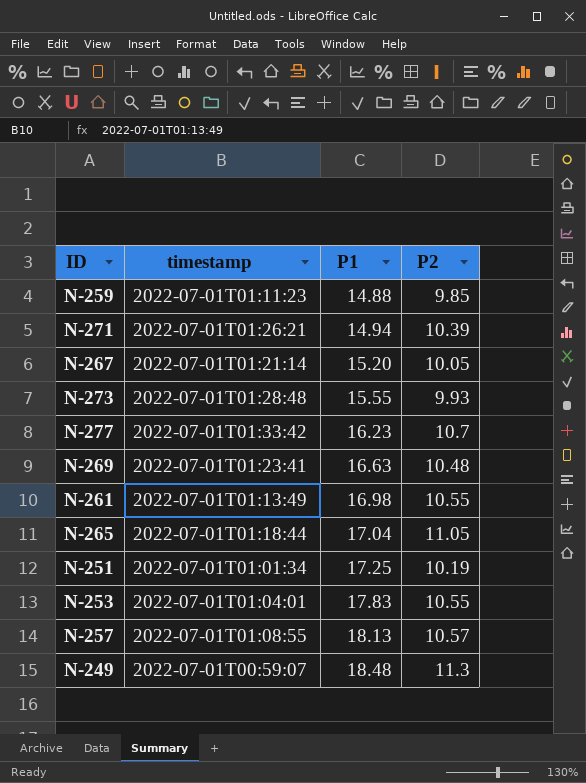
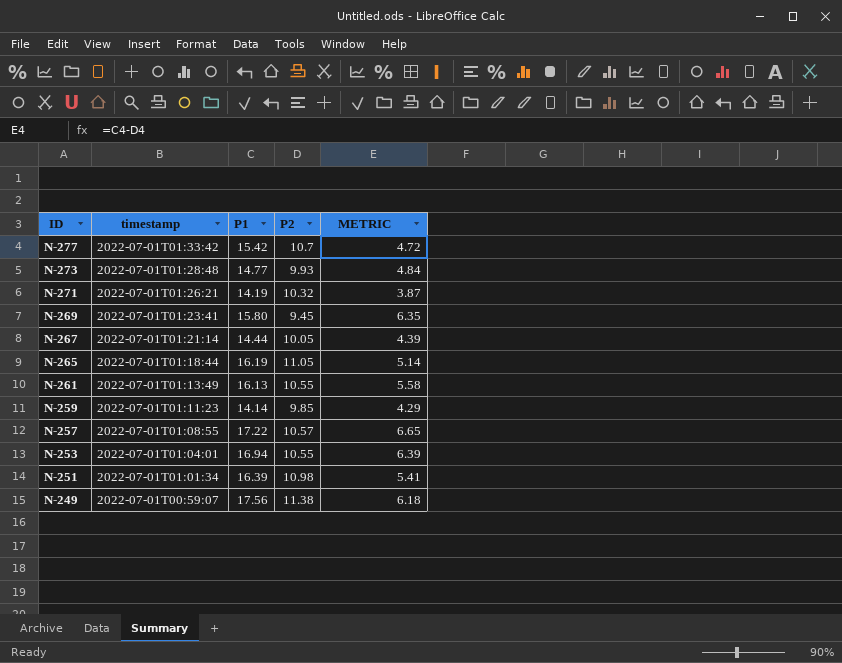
row order: P1 ascending -> ID descending
column METRIC | formula: none -> [P1] - [P2]
N-277 | P1: 16.23 -> 15.42
N-273 | P1: 15.55 -> 14.77
N-271 | P1: 14.94 -> 14.19
N-271 | P2: 10.39 -> 10.32
N-269 | P1: 16.63 -> 15.80
N-269 | P2: 10.48 -> 9.45
N-267 | P1: 15.20 -> 14.44
N-265 | P1: 17.04 -> 16.19
N-261 | P1: 16.98 -> 16.13
N-259 | P1: 14.88 -> 14.14
N-257 | P1: 18.13 -> 17.22
N-253 | P1: 17.83 -> 16.94
N-251 | P1: 17.25 -> 16.39
N-251 | P2: 10.19 -> 10.98
N-249 | P1: 18.48 -> 17.56
N-249 | P2: 11.3 -> 11.38

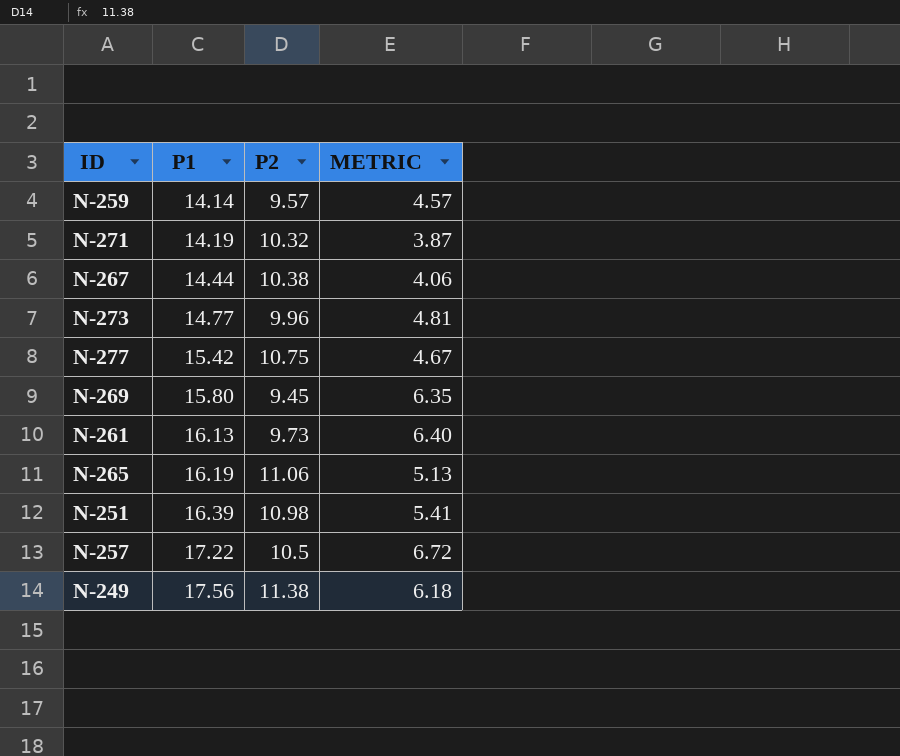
row order: ID descending -> P1 ascending
column timestamp | position: 2 -> none
row N-253: 2022-07-01T01:04:01 | 16.94 | 10.55 | 6.39 -> none
N-259 | P2: 9.85 -> 9.57
N-259 | METRIC: 4.29 -> 4.57
N-267 | P2: 10.05 -> 10.38
N-267 | METRIC: 4.39 -> 4.06
N-273 | P2: 9.93 -> 9.96
N-273 | METRIC: 4.84 -> 4.81
N-277 | P2: 10.7 -> 10.75
N-277 | METRIC: 4.72 -> 4.67
N-261 | P2: 10.55 -> 9.73
N-261 | METRIC: 5.58 -> 6.40
N-265 | P2: 11.05 -> 11.06
N-265 | METRIC: 5.14 -> 5.13
N-257 | P2: 10.57 -> 10.5
N-257 | METRIC: 6.65 -> 6.72

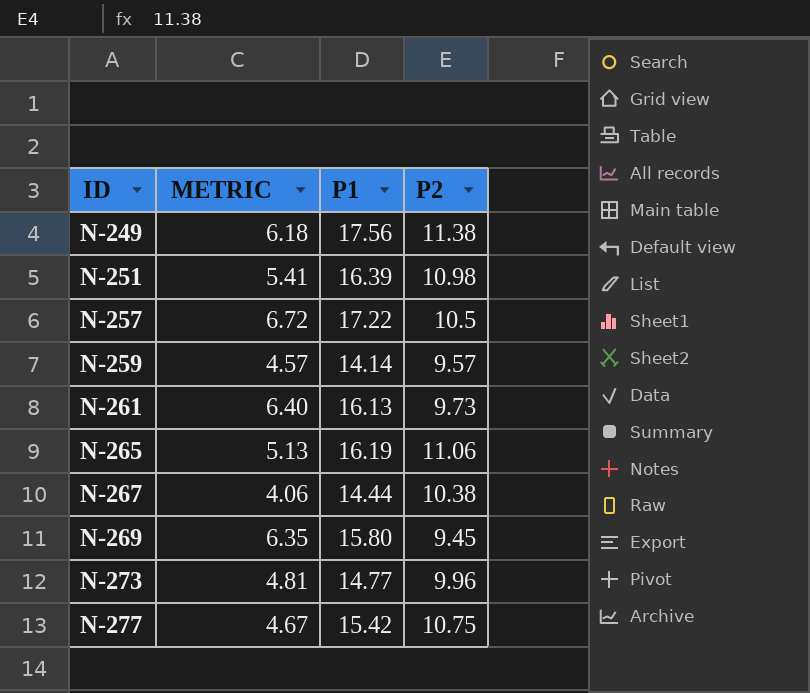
row order: P1 ascending -> ID ascending
column METRIC | position: 4 -> 2
row N-271: 14.19 | 10.32 | 3.87 -> none

